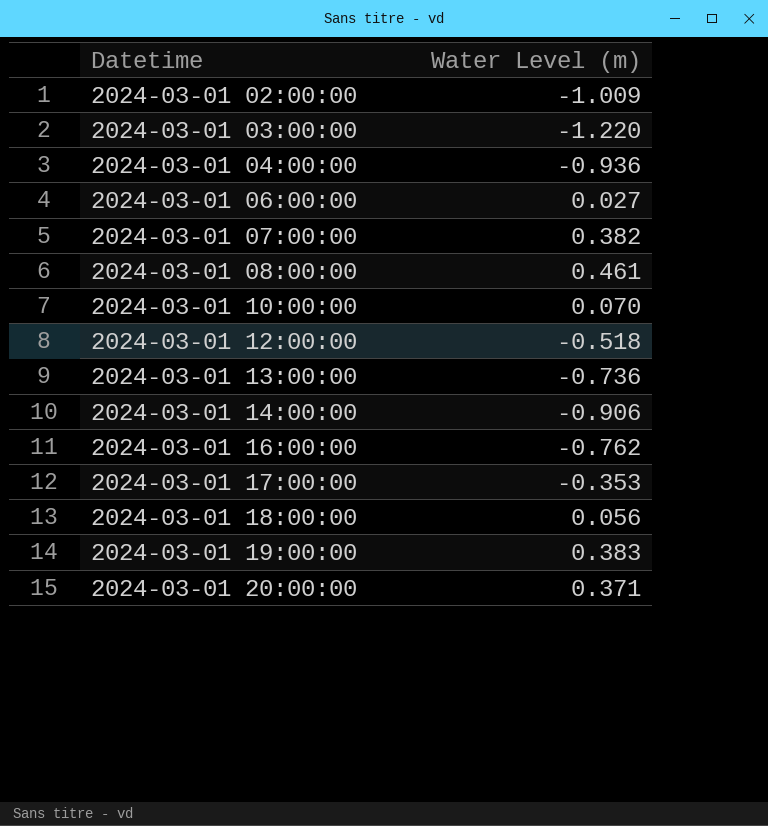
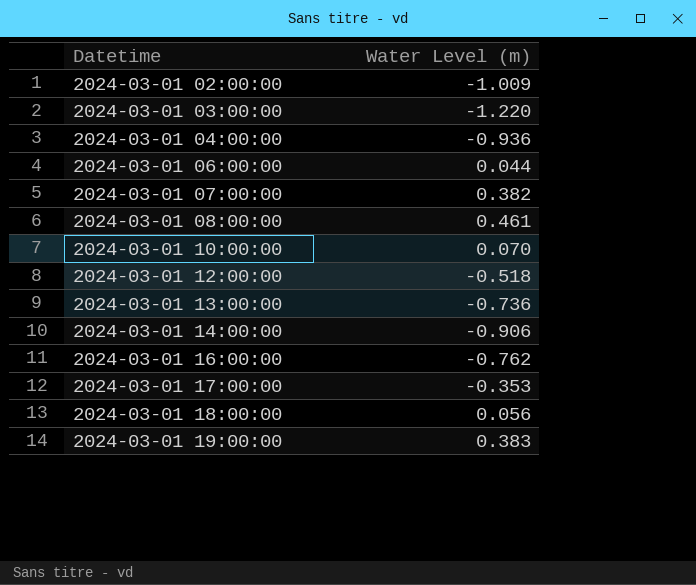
row 2024-03-01 20:00:00: 0.371 -> none
2024-03-01 06:00:00 | Water Level (m): 0.027 -> 0.044

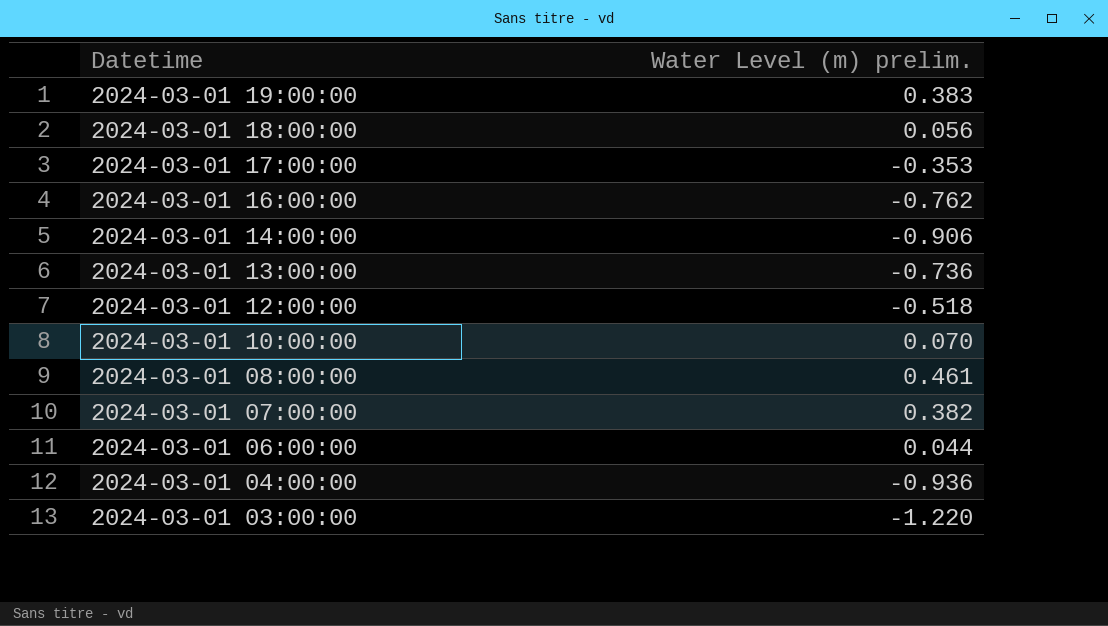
row order: Datetime ascending -> Datetime descending
column name: Water Level (m) -> Water Level (m) prelim.
row 2024-03-01 02:00:00: -1.009 -> none

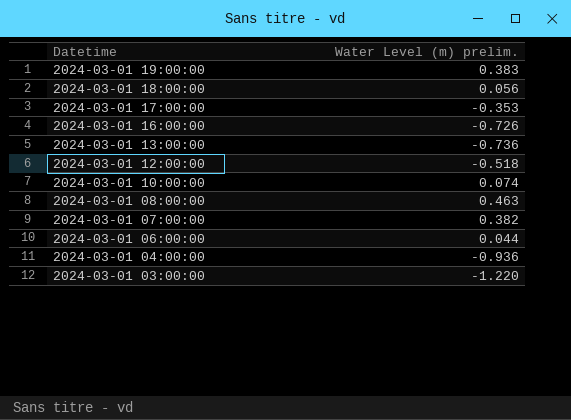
row 2024-03-01 14:00:00: -0.906 -> none
2024-03-01 16:00:00 | Water Level (m) prelim.: -0.762 -> -0.726
2024-03-01 10:00:00 | Water Level (m) prelim.: 0.070 -> 0.074
2024-03-01 08:00:00 | Water Level (m) prelim.: 0.461 -> 0.463

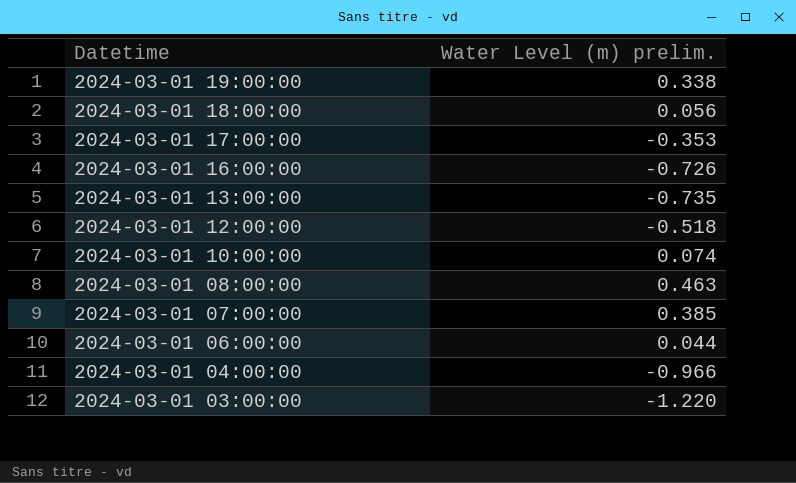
2024-03-01 19:00:00 | Water Level (m) prelim.: 0.383 -> 0.338
2024-03-01 13:00:00 | Water Level (m) prelim.: -0.736 -> -0.735
2024-03-01 07:00:00 | Water Level (m) prelim.: 0.382 -> 0.385
2024-03-01 04:00:00 | Water Level (m) prelim.: -0.936 -> -0.966

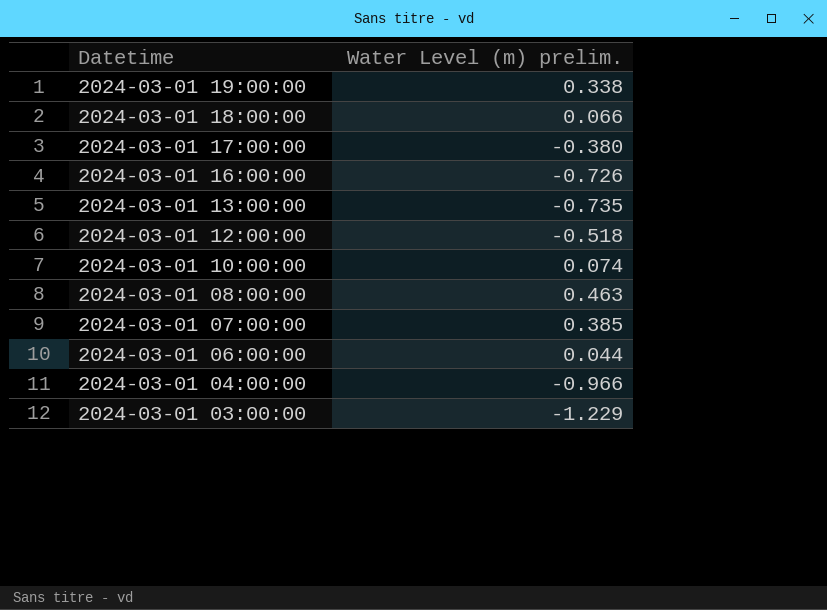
2024-03-01 18:00:00 | Water Level (m) prelim.: 0.056 -> 0.066
2024-03-01 17:00:00 | Water Level (m) prelim.: -0.353 -> -0.380
2024-03-01 03:00:00 | Water Level (m) prelim.: -1.220 -> -1.229

